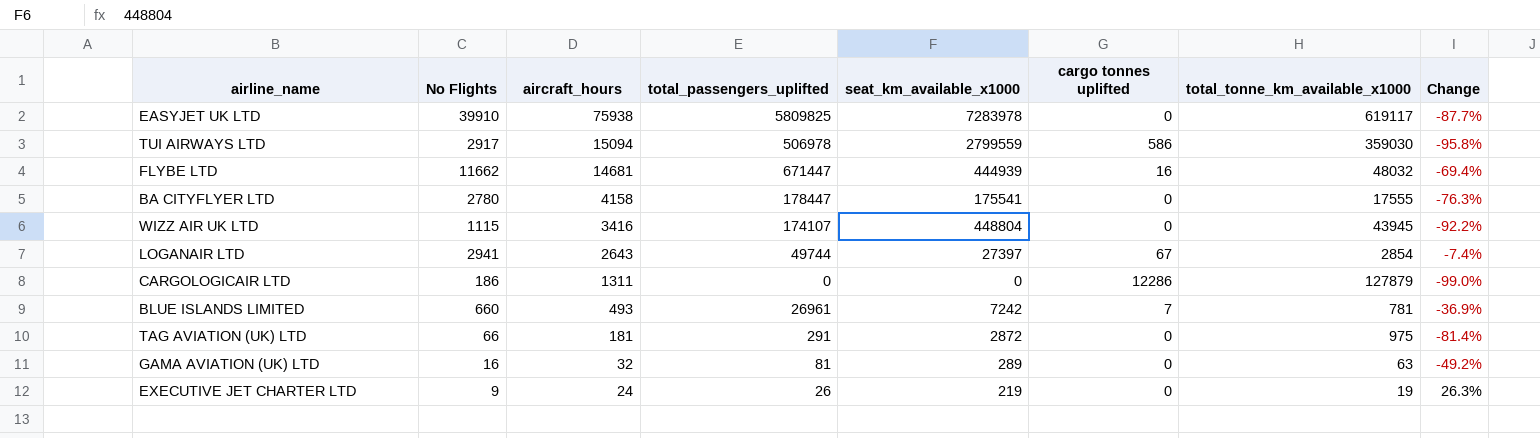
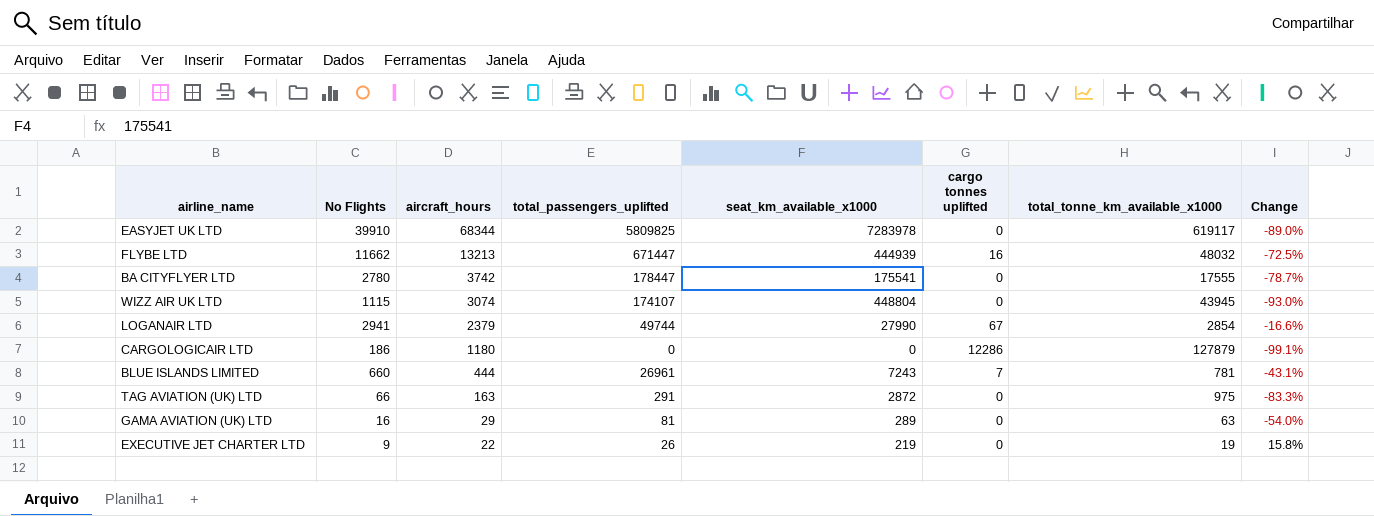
row TUI AIRWAYS LTD: 2917 | 15094 | 506978 | 2799559 | 586 | 359030 | -95.8% -> none
EASYJET UK LTD | aircraft_hours: 75938 -> 68344
EASYJET UK LTD | Change: -87.7% -> -89.0%
FLYBE LTD | aircraft_hours: 14681 -> 13213
FLYBE LTD | Change: -69.4% -> -72.5%
BA CITYFLYER LTD | aircraft_hours: 4158 -> 3742
BA CITYFLYER LTD | Change: -76.3% -> -78.7%
WIZZ AIR UK LTD | aircraft_hours: 3416 -> 3074
WIZZ AIR UK LTD | Change: -92.2% -> -93.0%
LOGANAIR LTD | aircraft_hours: 2643 -> 2379
LOGANAIR LTD | seat_km_available_x1000: 27397 -> 27990
LOGANAIR LTD | Change: -7.4% -> -16.6%
CARGOLOGICAIR LTD | aircraft_hours: 1311 -> 1180
CARGOLOGICAIR LTD | Change: -99.0% -> -99.1%
BLUE ISLANDS LIMITED | aircraft_hours: 493 -> 444
BLUE ISLANDS LIMITED | seat_km_available_x1000: 7242 -> 7243
BLUE ISLANDS LIMITED | Change: -36.9% -> -43.1%
TAG AVIATION (UK) LTD | aircraft_hours: 181 -> 163
TAG AVIATION (UK) LTD | Change: -81.4% -> -83.3%
GAMA AVIATION (UK) LTD | aircraft_hours: 32 -> 29
GAMA AVIATION (UK) LTD | Change: -49.2% -> -54.0%
EXECUTIVE JET CHARTER LTD | aircraft_hours: 24 -> 22
EXECUTIVE JET CHARTER LTD | Change: 26.3% -> 15.8%

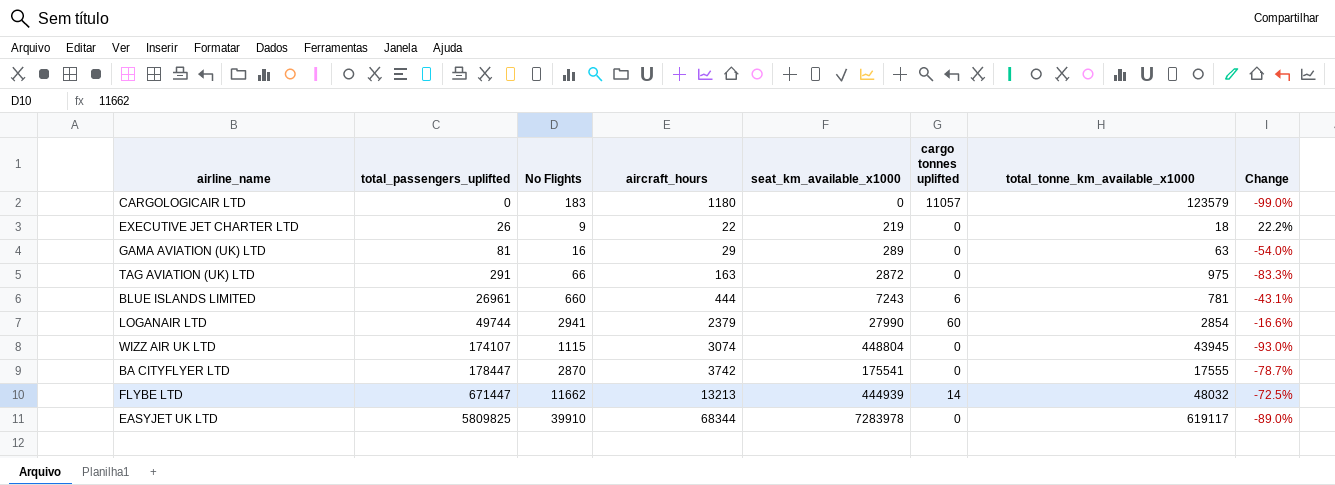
row order: aircraft_hours descending -> total_passengers_uplifted ascending
column total_passengers_uplifted | position: 4 -> 2
CARGOLOGICAIR LTD | No Flights: 186 -> 183
CARGOLOGICAIR LTD | cargo tonnes uplifted: 12286 -> 11057
CARGOLOGICAIR LTD | total_tonne_km_available_x1000: 127879 -> 123579
CARGOLOGICAIR LTD | Change: -99.1% -> -99.0%
EXECUTIVE JET CHARTER LTD | total_tonne_km_available_x1000: 19 -> 18
EXECUTIVE JET CHARTER LTD | Change: 15.8% -> 22.2%
BLUE ISLANDS LIMITED | cargo tonnes uplifted: 7 -> 6
LOGANAIR LTD | cargo tonnes uplifted: 67 -> 60
BA CITYFLYER LTD | No Flights: 2780 -> 2870
FLYBE LTD | cargo tonnes uplifted: 16 -> 14

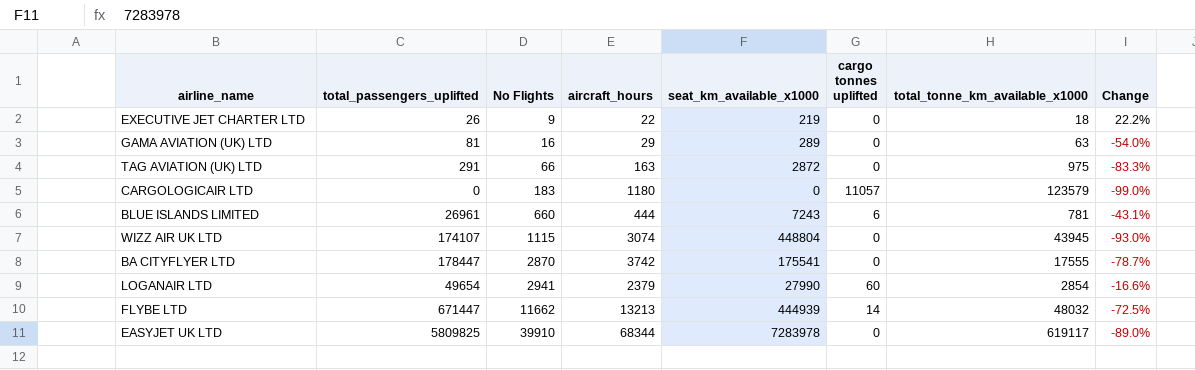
row order: total_passengers_uplifted ascending -> No Flights ascending
LOGANAIR LTD | total_passengers_uplifted: 49744 -> 49654

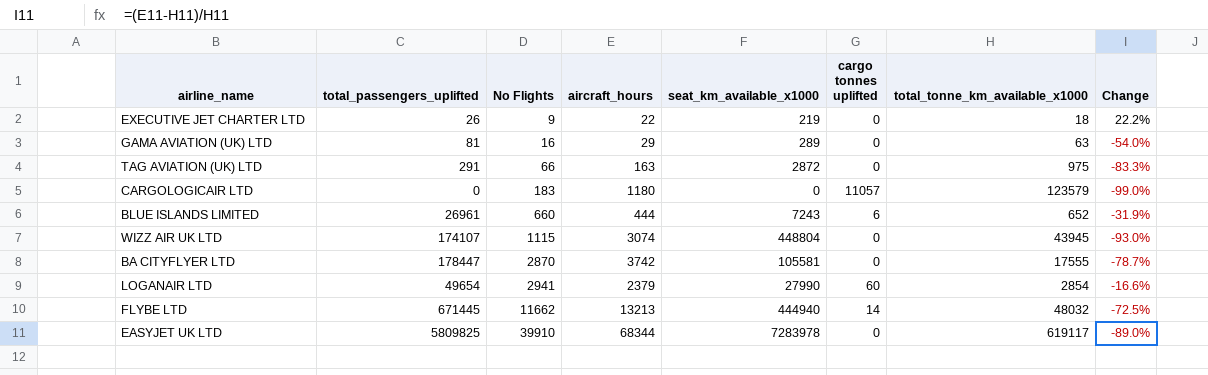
BLUE ISLANDS LIMITED | total_tonne_km_available_x1000: 781 -> 652
BLUE ISLANDS LIMITED | Change: -43.1% -> -31.9%
BA CITYFLYER LTD | seat_km_available_x1000: 175541 -> 105581
FLYBE LTD | total_passengers_uplifted: 671447 -> 671445
FLYBE LTD | seat_km_available_x1000: 444939 -> 444940

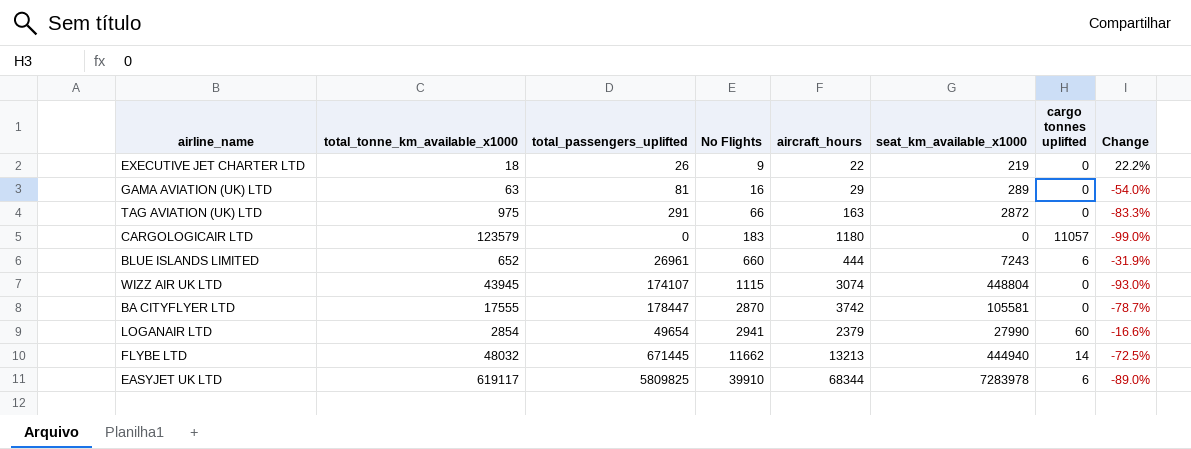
column total_tonne_km_available_x1000 | position: 7 -> 2
EASYJET UK LTD | cargo tonnes uplifted: 0 -> 6

